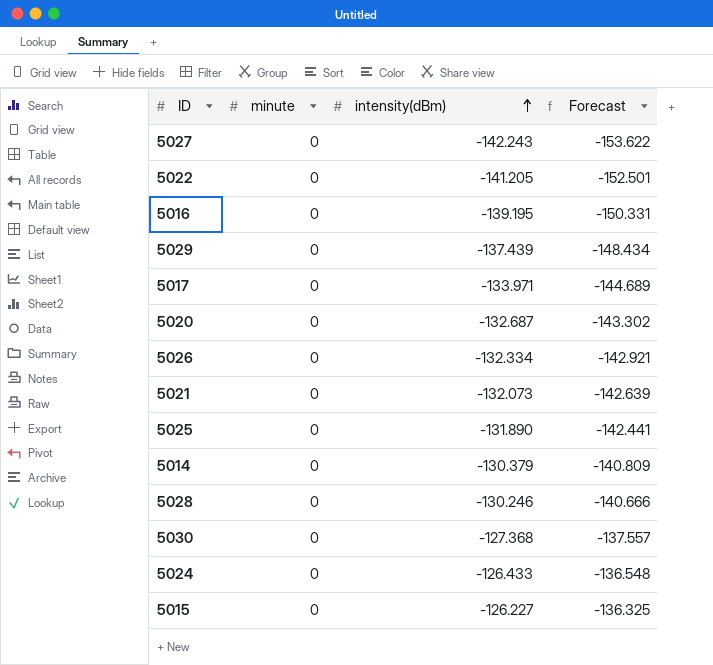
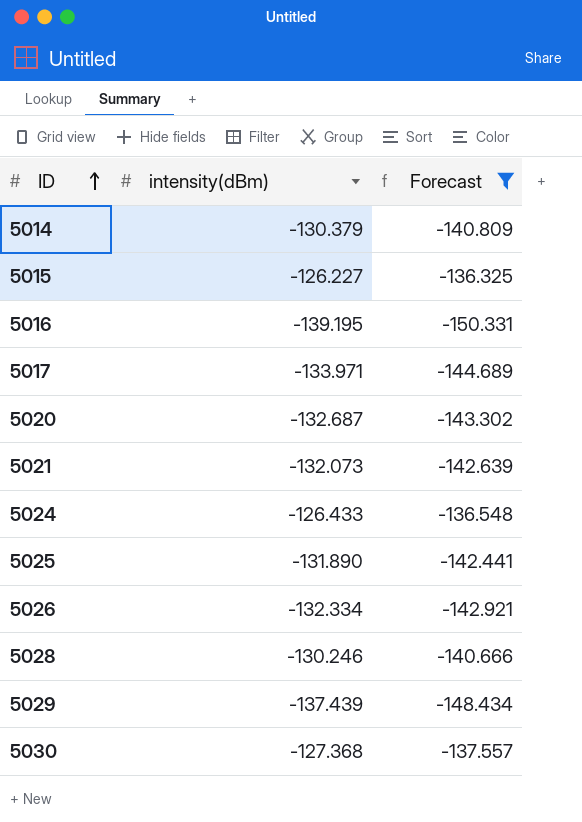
filter: none -> Forecast >= -150.331
row order: intensity(dBm) ascending -> ID ascending
column minute | position: 2 -> none

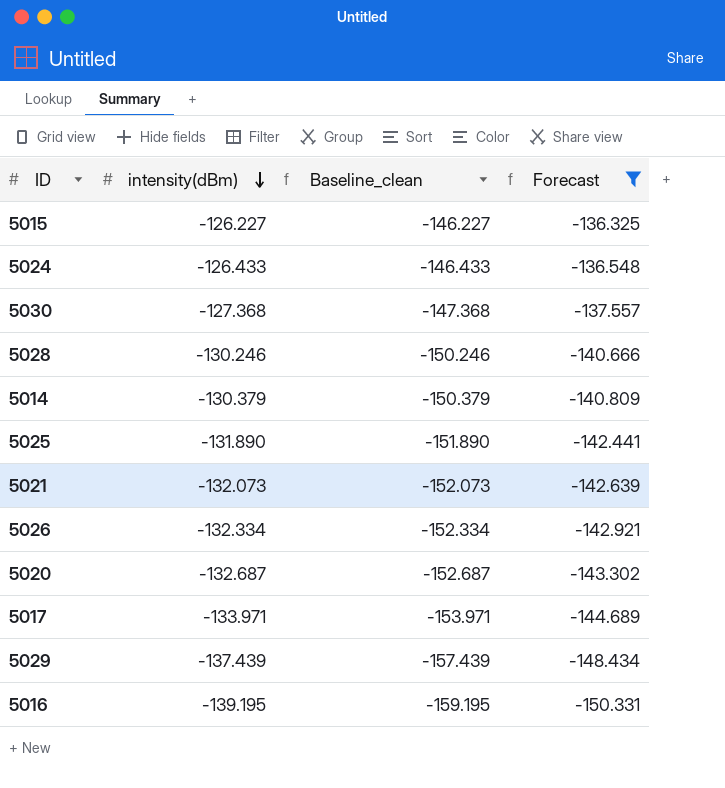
row order: ID ascending -> intensity(dBm) descending
column Baseline_clean | formula: none -> [intensity(dBm)] - 20

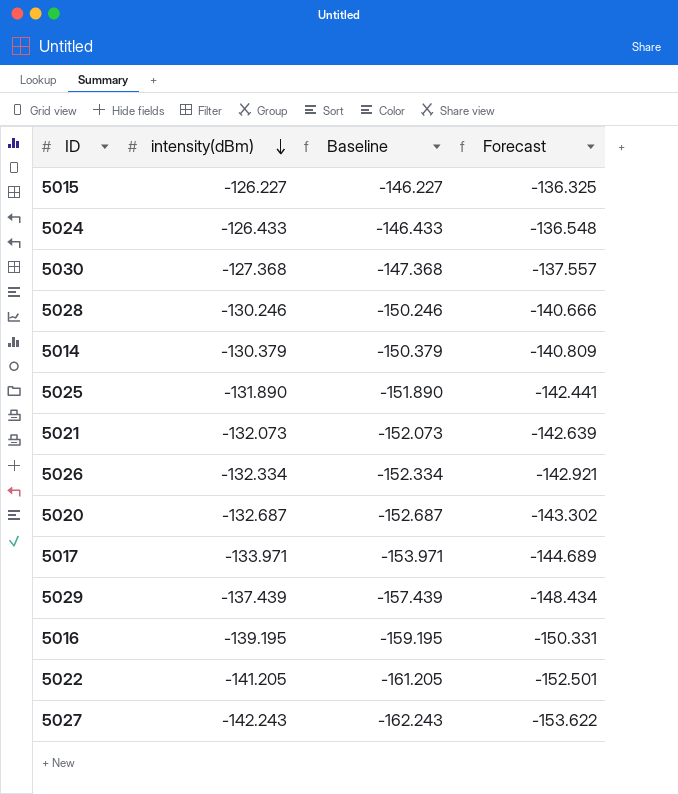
filter: Forecast >= -150.331 -> none
column name: Baseline_clean -> Baseline

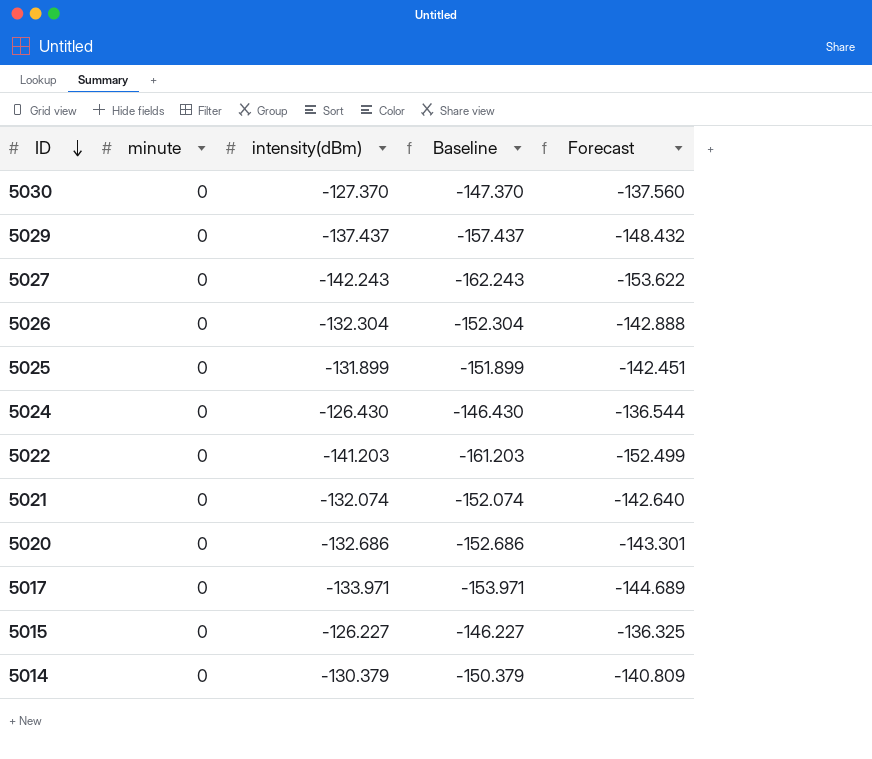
row order: intensity(dBm) descending -> ID descending
column minute | position: none -> 2
row 5028: -130.246 | -150.246 | -140.666 -> none
row 5016: -139.195 | -159.195 | -150.331 -> none
5030 | intensity(dBm): -127.368 -> -127.370
5030 | Baseline: -147.368 -> -147.370
5030 | Forecast: -137.557 -> -137.560
5029 | intensity(dBm): -137.439 -> -137.437
5029 | Baseline: -157.439 -> -157.437
5029 | Forecast: -148.434 -> -148.432
5026 | intensity(dBm): -132.334 -> -132.304
5026 | Baseline: -152.334 -> -152.304
5026 | Forecast: -142.921 -> -142.888
5025 | intensity(dBm): -131.890 -> -131.899
5025 | Baseline: -151.890 -> -151.899
5025 | Forecast: -142.441 -> -142.451
5024 | intensity(dBm): -126.433 -> -126.430
5024 | Baseline: -146.433 -> -146.430
5024 | Forecast: -136.548 -> -136.544
5022 | intensity(dBm): -141.205 -> -141.203
5022 | Baseline: -161.205 -> -161.203
5022 | Forecast: -152.501 -> -152.499
5021 | intensity(dBm): -132.073 -> -132.074
5021 | Baseline: -152.073 -> -152.074
5021 | Forecast: -142.639 -> -142.640
5020 | intensity(dBm): -132.687 -> -132.686
5020 | Baseline: -152.687 -> -152.686
5020 | Forecast: -143.302 -> -143.301

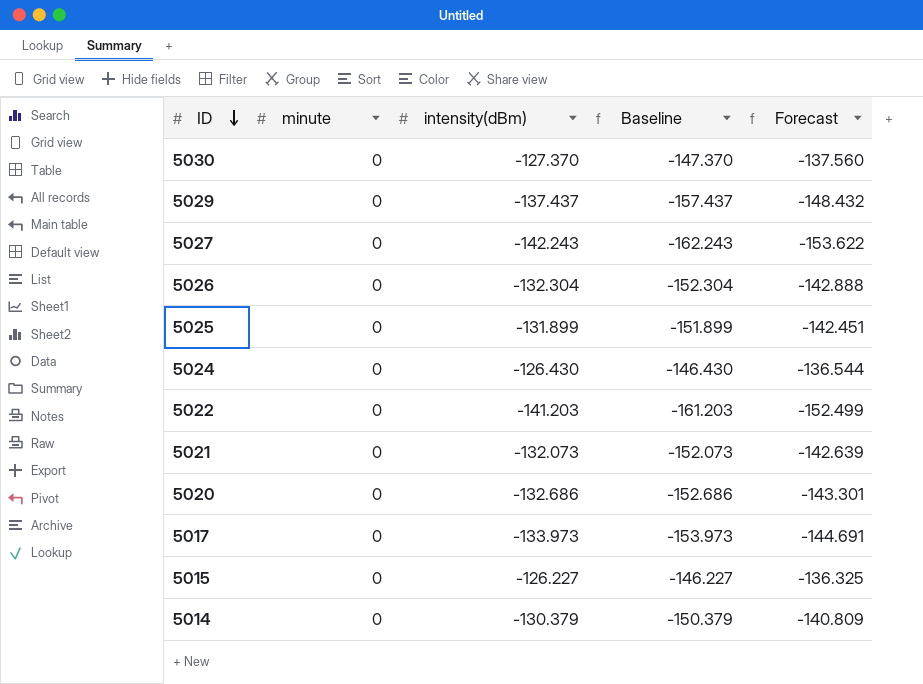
5021 | intensity(dBm): -132.074 -> -132.073
5021 | Baseline: -152.074 -> -152.073
5021 | Forecast: -142.640 -> -142.639
5017 | intensity(dBm): -133.971 -> -133.973
5017 | Baseline: -153.971 -> -153.973
5017 | Forecast: -144.689 -> -144.691

